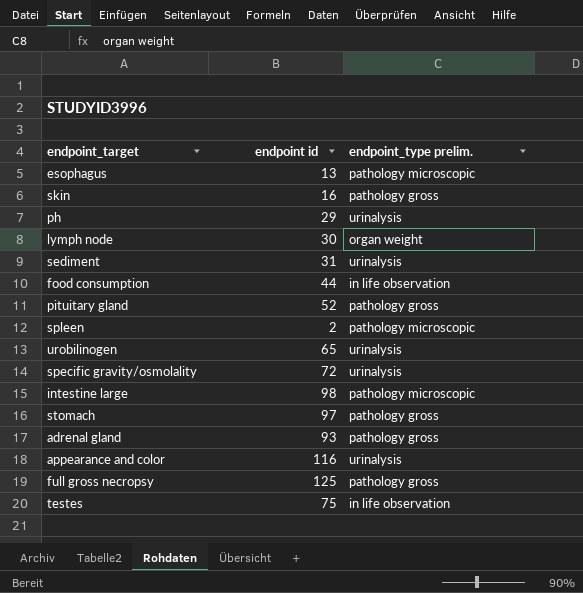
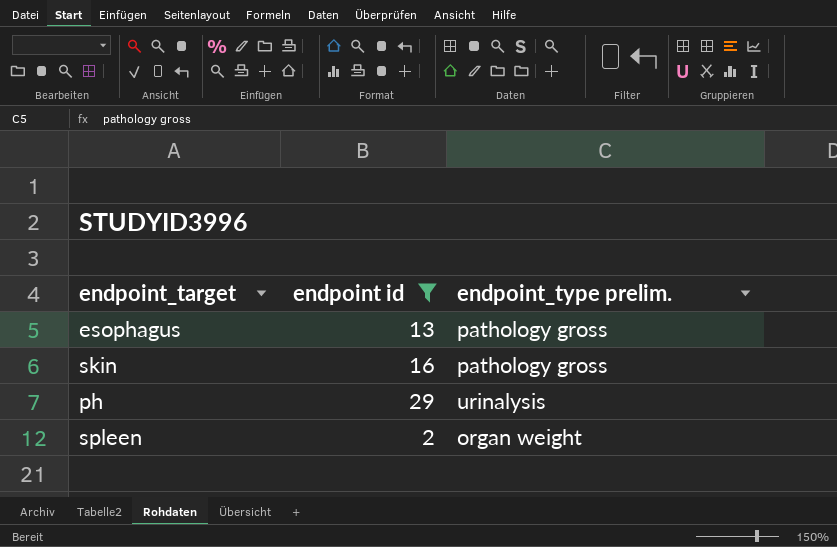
filter: none -> endpoint id <= 29
esophagus | endpoint_type prelim.: pathology microscopic -> pathology gross
spleen | endpoint_type prelim.: pathology microscopic -> organ weight

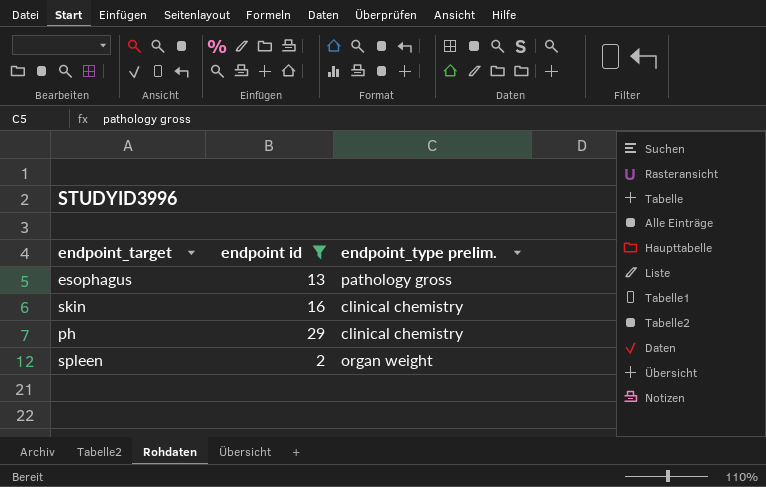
skin | endpoint_type prelim.: pathology gross -> clinical chemistry
ph | endpoint_type prelim.: urinalysis -> clinical chemistry

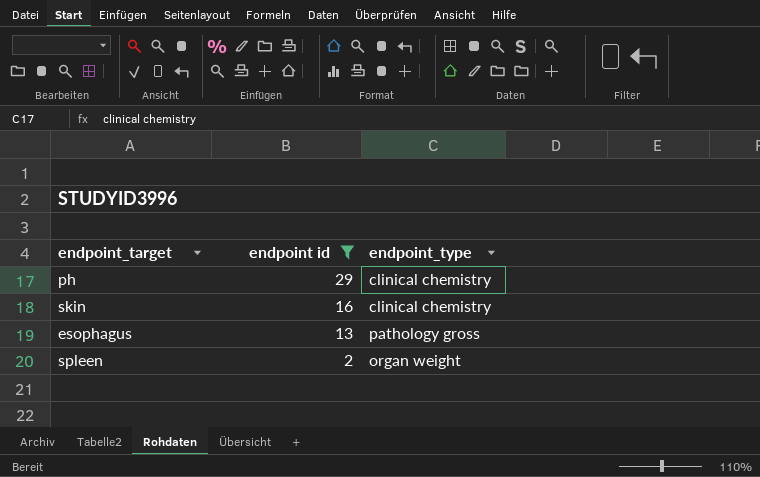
row order: none -> endpoint id descending
column name: endpoint_type prelim. -> endpoint_type

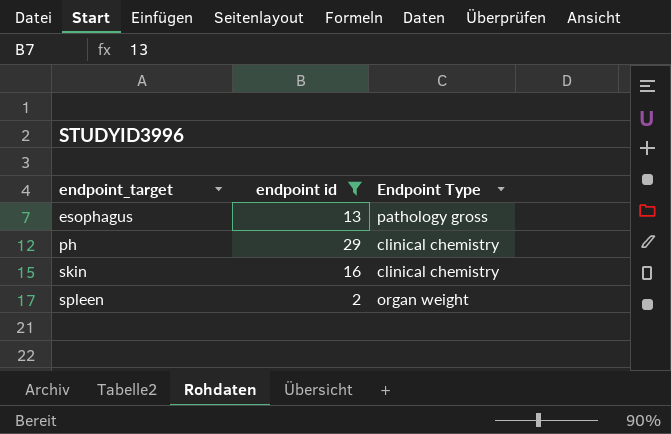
row order: endpoint id descending -> endpoint_target ascending
column name: endpoint_type -> Endpoint Type

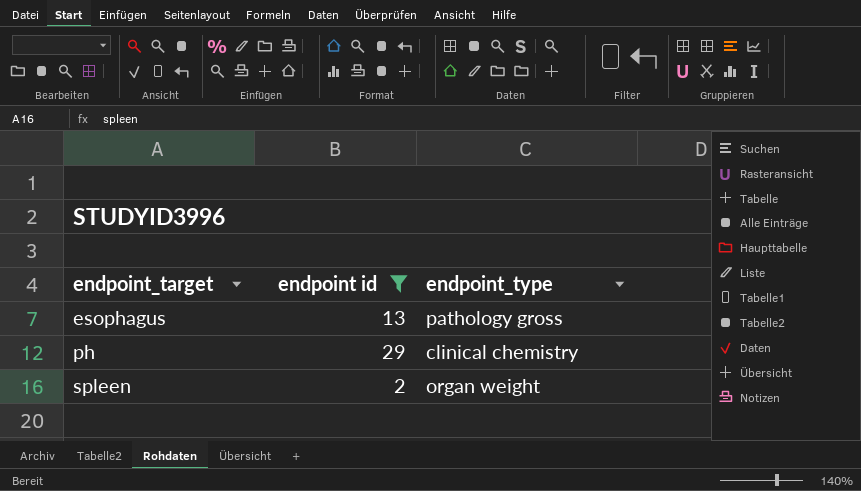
column name: Endpoint Type -> endpoint_type
row skin: 16 | clinical chemistry -> none

